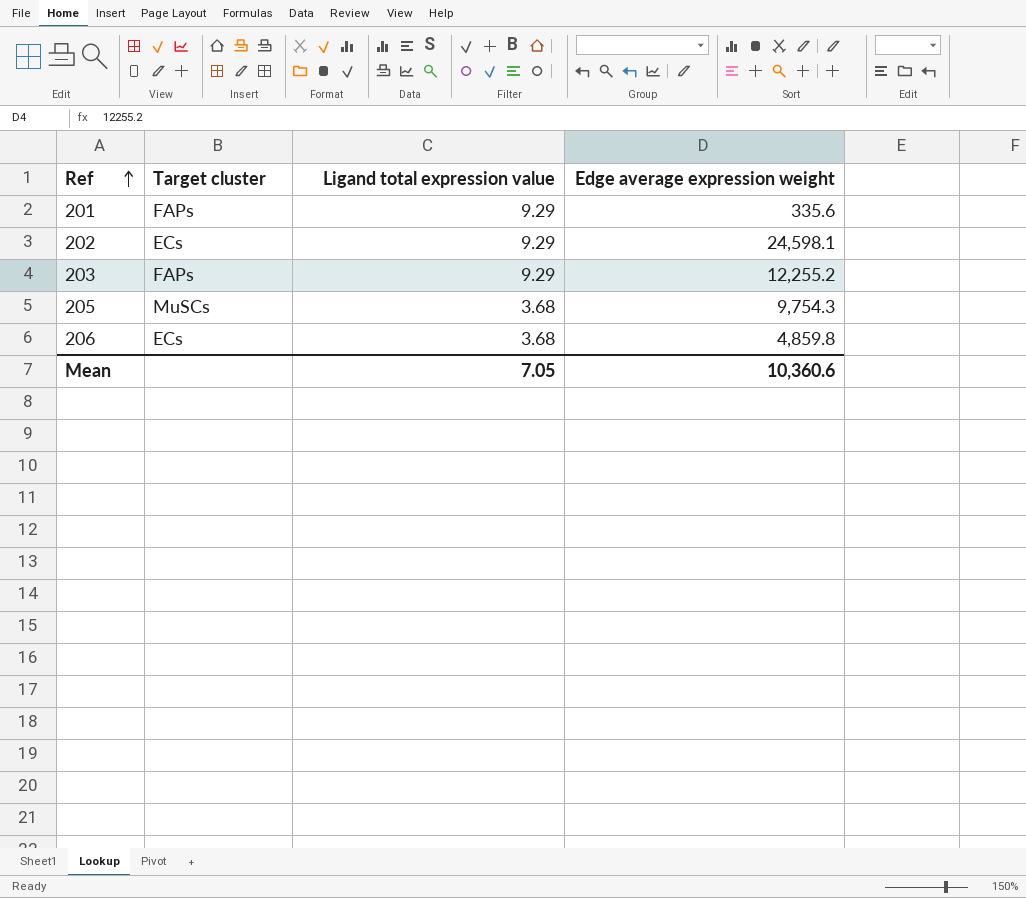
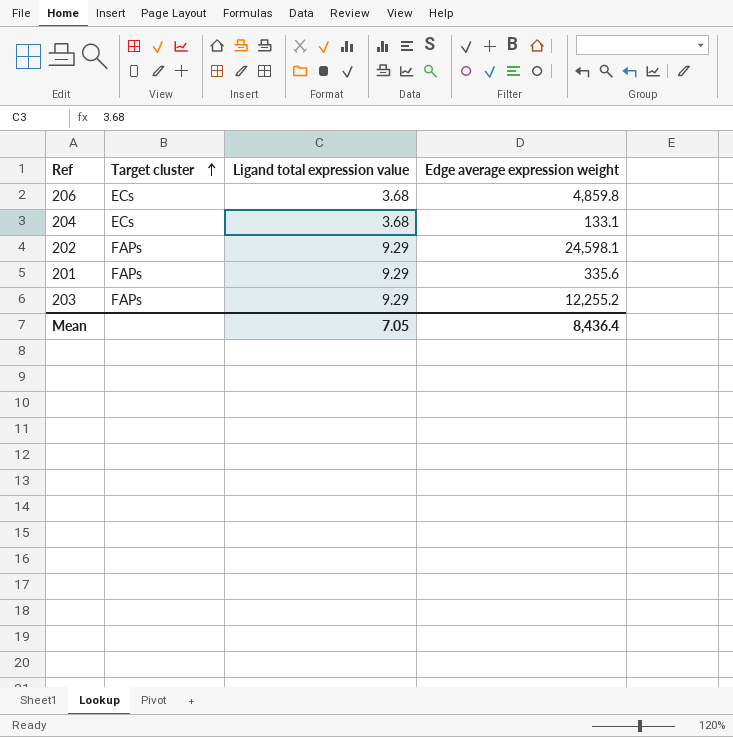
row order: Ref ascending -> Target cluster ascending
row 205: MuSCs | 3.68 | 9,754.3 -> none
row 204: none -> ECs | 3.68 | 133.1
202 | Target cluster: ECs -> FAPs
Mean | Edge average expression weight: 10,360.6 -> 8,436.4

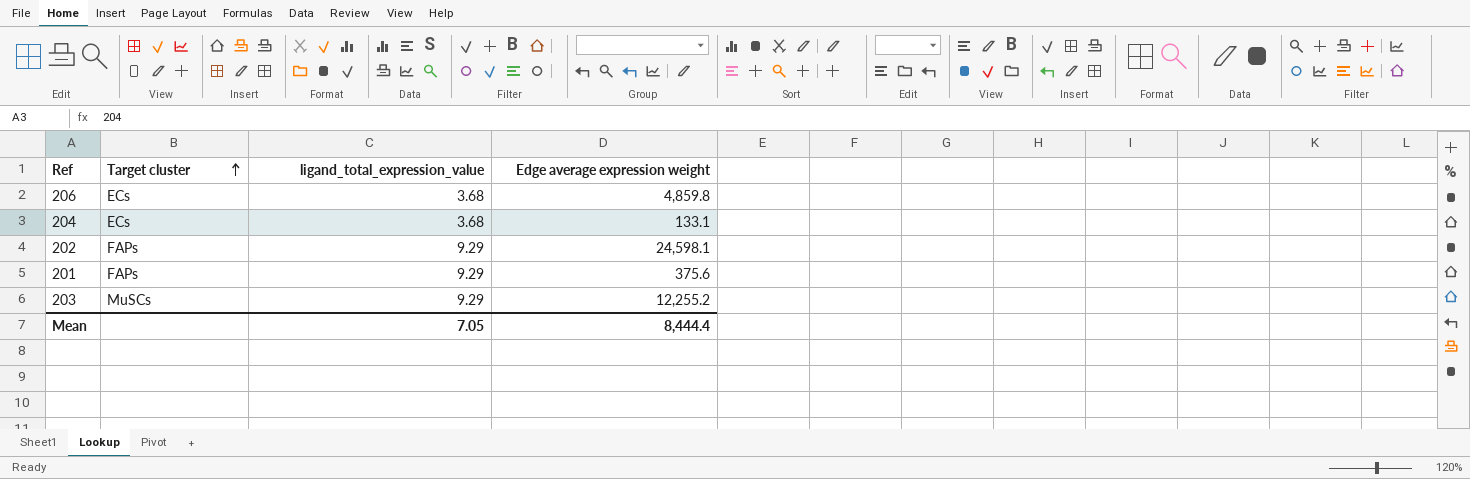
column name: Ligand total expression value -> ligand_total_expression_value
201 | Edge average expression weight: 335.6 -> 375.6
203 | Target cluster: FAPs -> MuSCs
Mean | Edge average expression weight: 8,436.4 -> 8,444.4

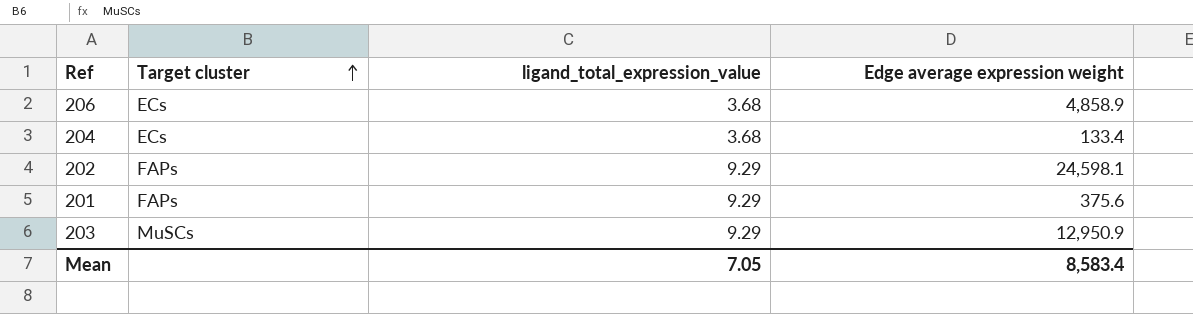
206 | Edge average expression weight: 4,859.8 -> 4,858.9
204 | Edge average expression weight: 133.1 -> 133.4
203 | Edge average expression weight: 12,255.2 -> 12,950.9
Mean | Edge average expression weight: 8,444.4 -> 8,583.4

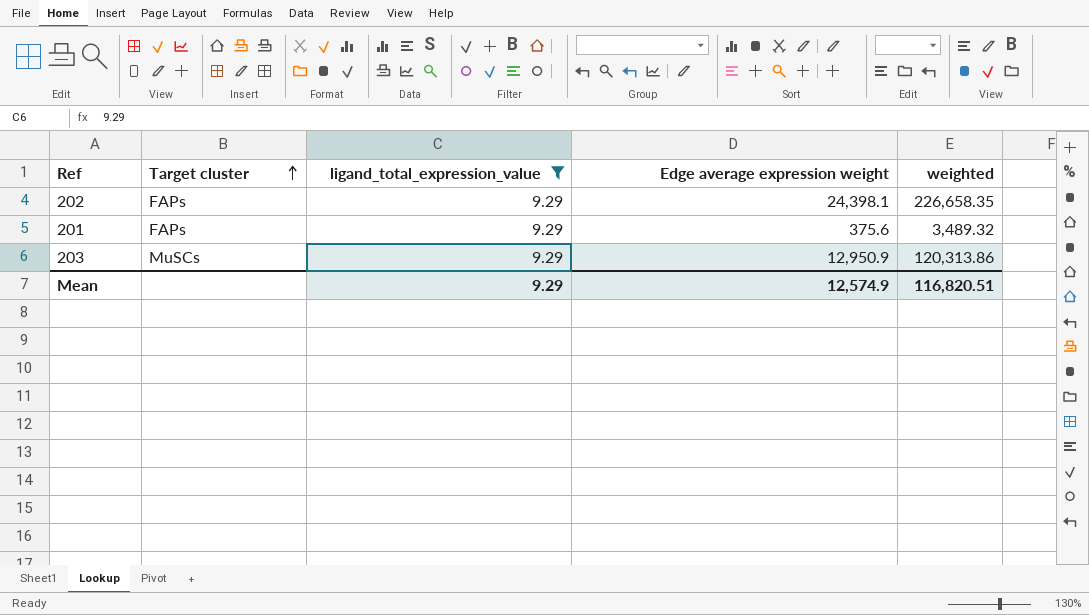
filter: none -> ligand_total_expression_value = 9.29
column weighted | formula: none -> [ligand_total_expression_value] * [Edge average expression weight]
202 | Edge average expression weight: 24,598.1 -> 24,398.1
Mean | ligand_total_expression_value: 7.05 -> 9.29
Mean | Edge average expression weight: 8,583.4 -> 12,574.9

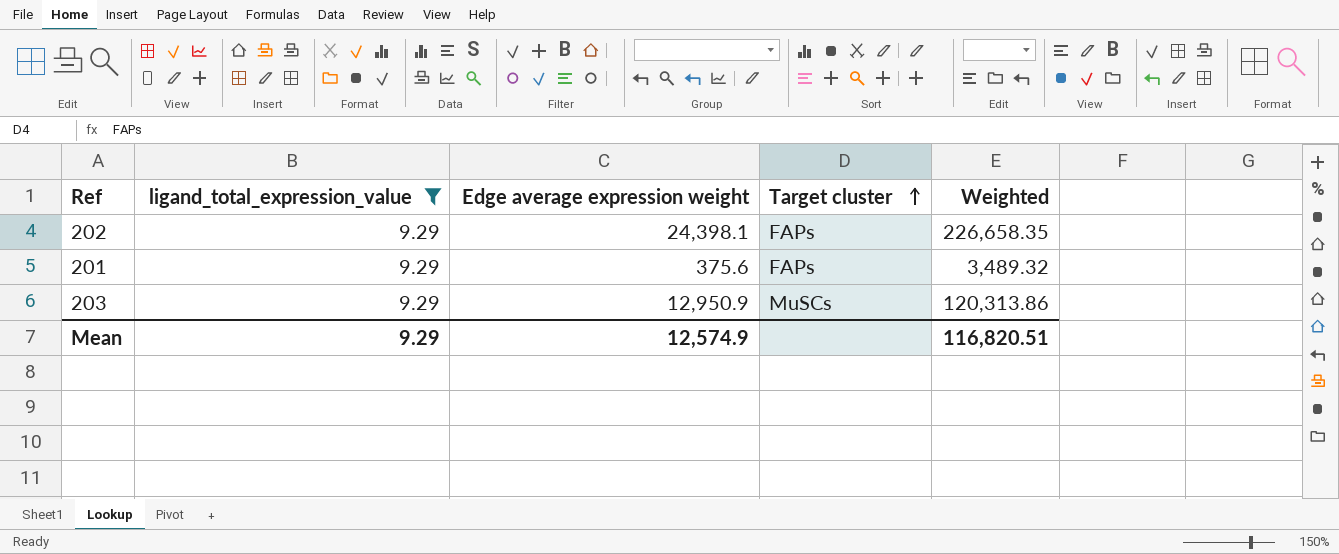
column Target cluster | position: 2 -> 4
column name: weighted -> Weighted

